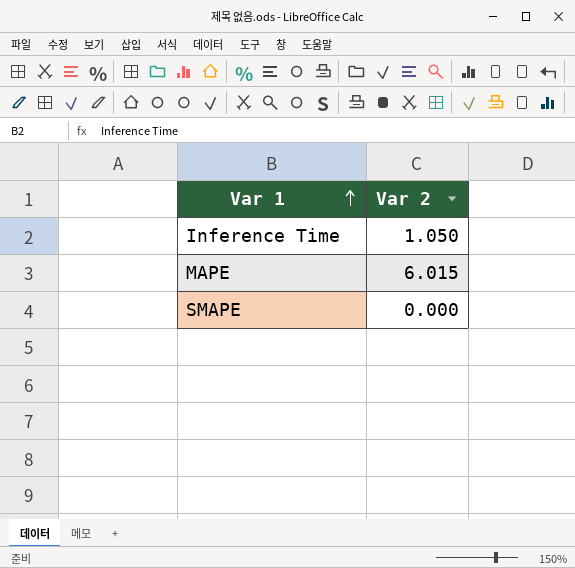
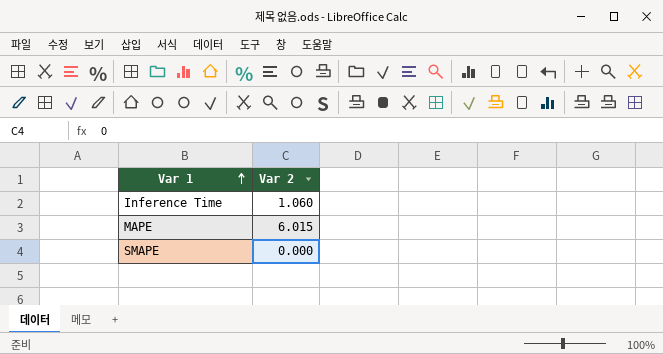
Inference Time | Var 2: 1.050 -> 1.060

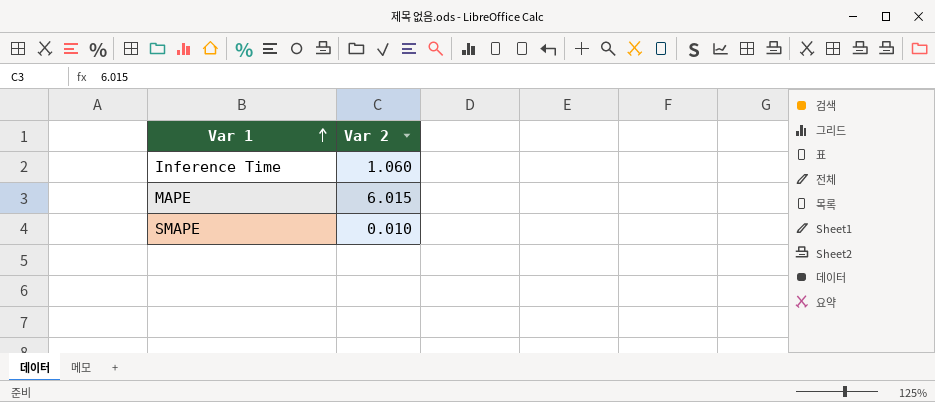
SMAPE | Var 2: 0.000 -> 0.010

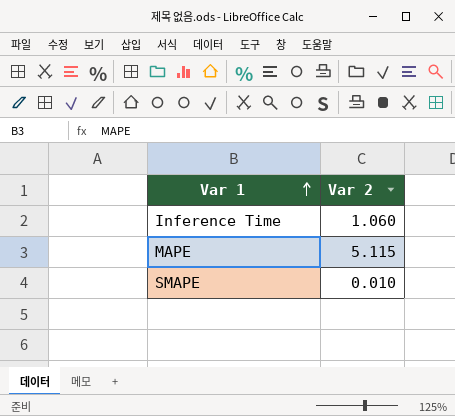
MAPE | Var 2: 6.015 -> 5.115

